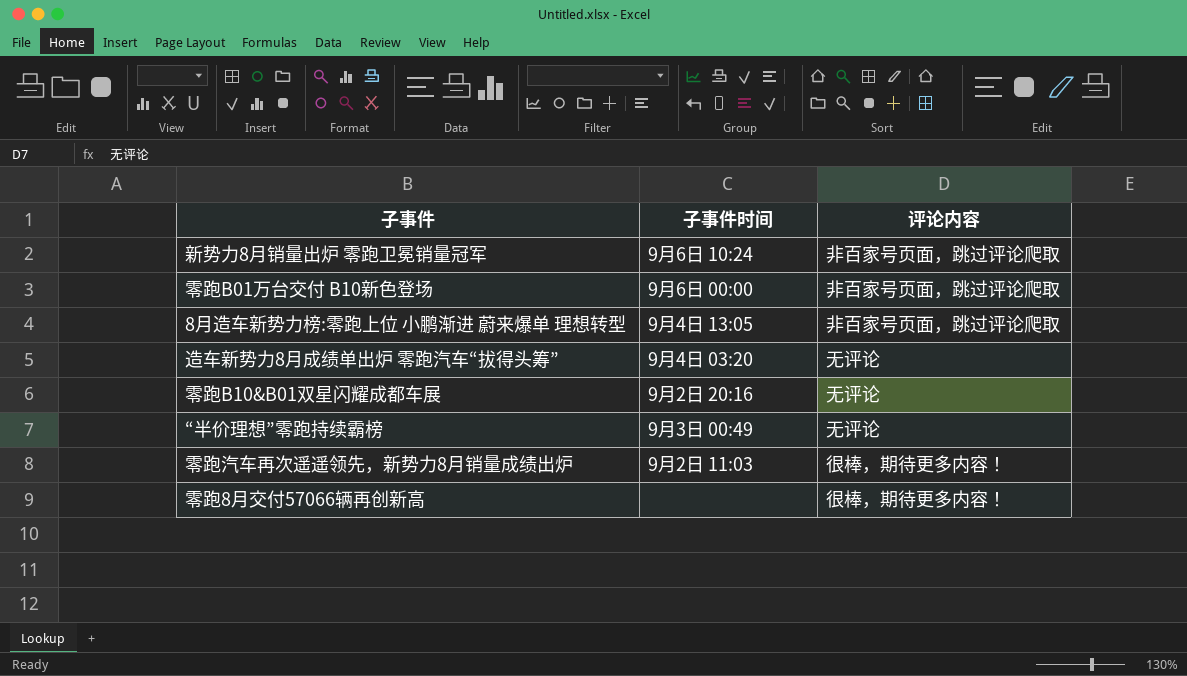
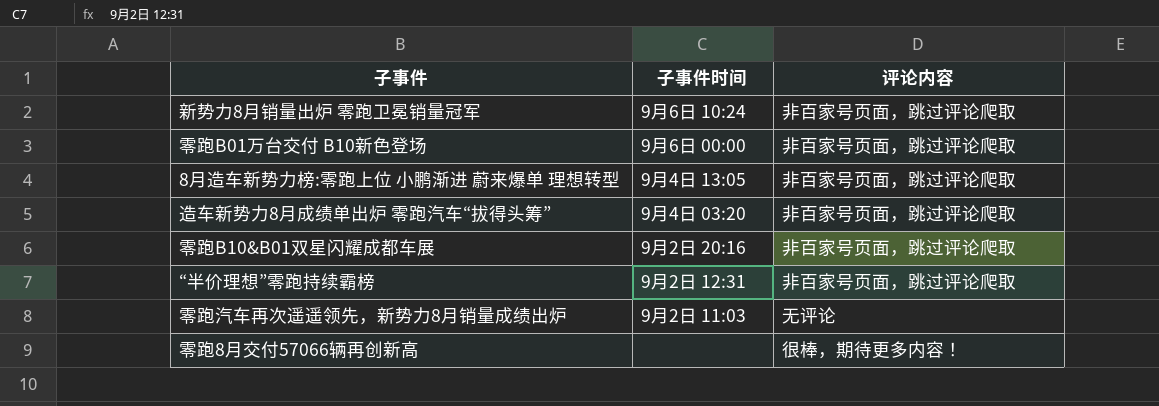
造车新势力8月成绩单出炉 零跑汽车“拔得头筹” | 评论内容: 无评论 -> 非百家号页面，跳过评论爬取
零跑B10&B01双星闪耀成都车展 | 评论内容: 无评论 -> 非百家号页面，跳过评论爬取
“半价理想”零跑持续霸榜 | 子事件时间: 9月3日 00:49 -> 9月2日 12:31
“半价理想”零跑持续霸榜 | 评论内容: 无评论 -> 非百家号页面，跳过评论爬取
零跑汽车再次遥遥领先，新势力8月销量成绩出炉 | 评论内容: 很棒，期待更多内容！ -> 无评论

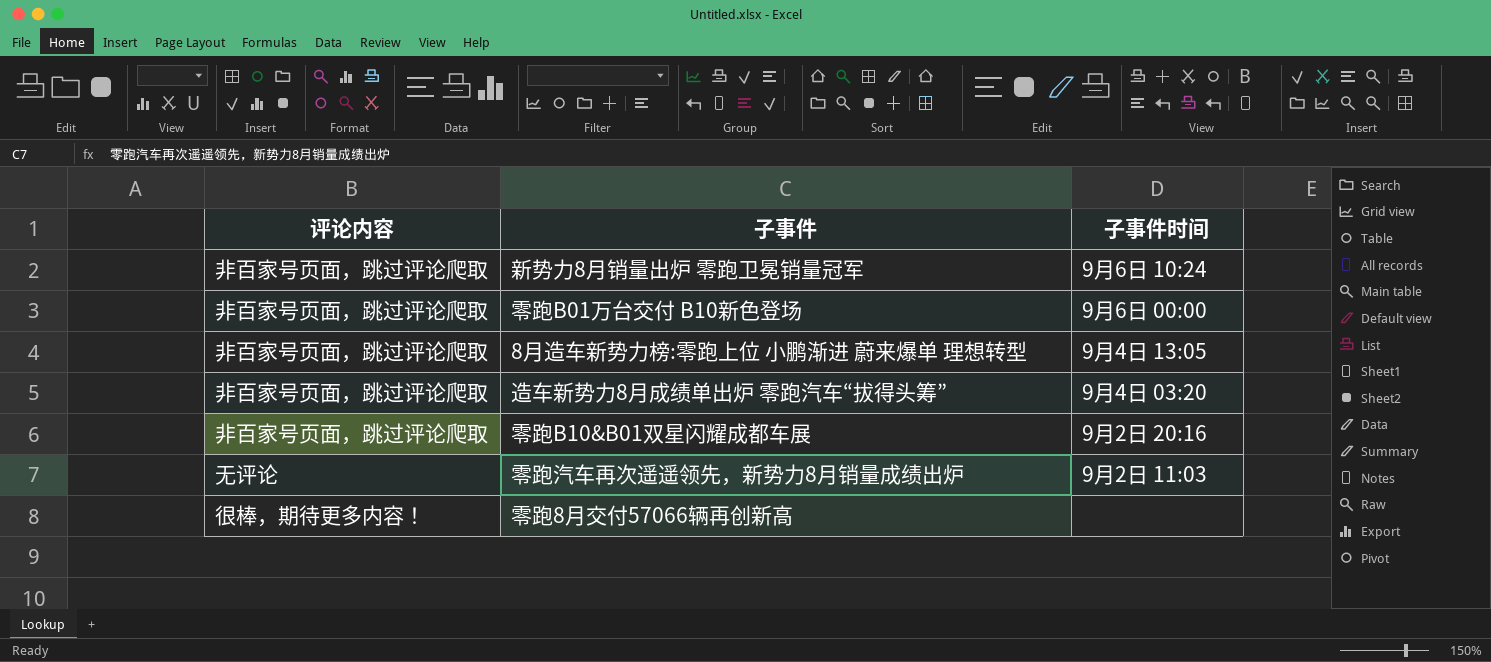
column 评论内容 | position: 3 -> 1
row “半价理想”零跑持续霸榜: 9月2日 12:31 | 非百家号页面，跳过评论爬取 -> none

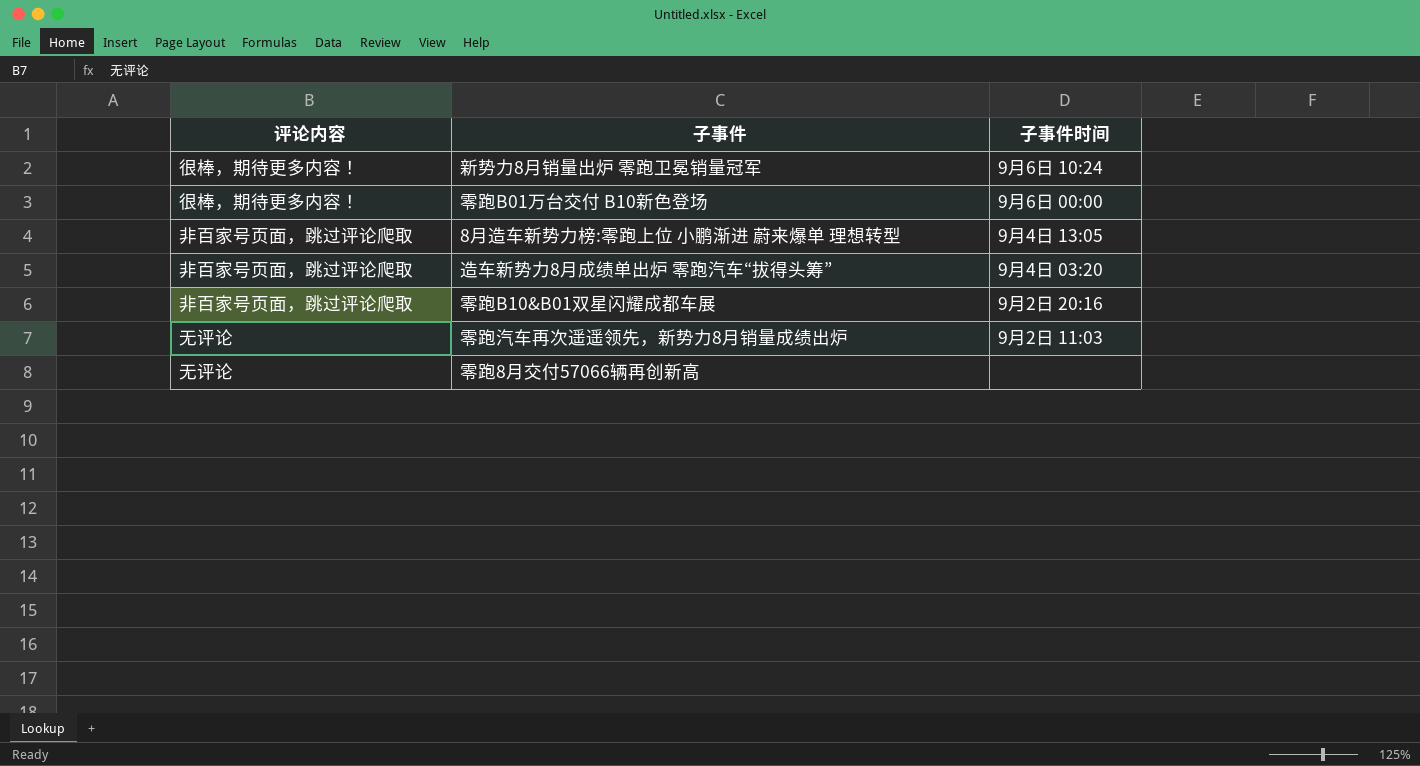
新势力8月销量出炉 零跑卫冕销量冠军 | 评论内容: 非百家号页面，跳过评论爬取 -> 很棒，期待更多内容！
零跑B01万台交付 B10新色登场 | 评论内容: 非百家号页面，跳过评论爬取 -> 很棒，期待更多内容！
零跑8月交付57066辆再创新高 | 评论内容: 很棒，期待更多内容！ -> 无评论

